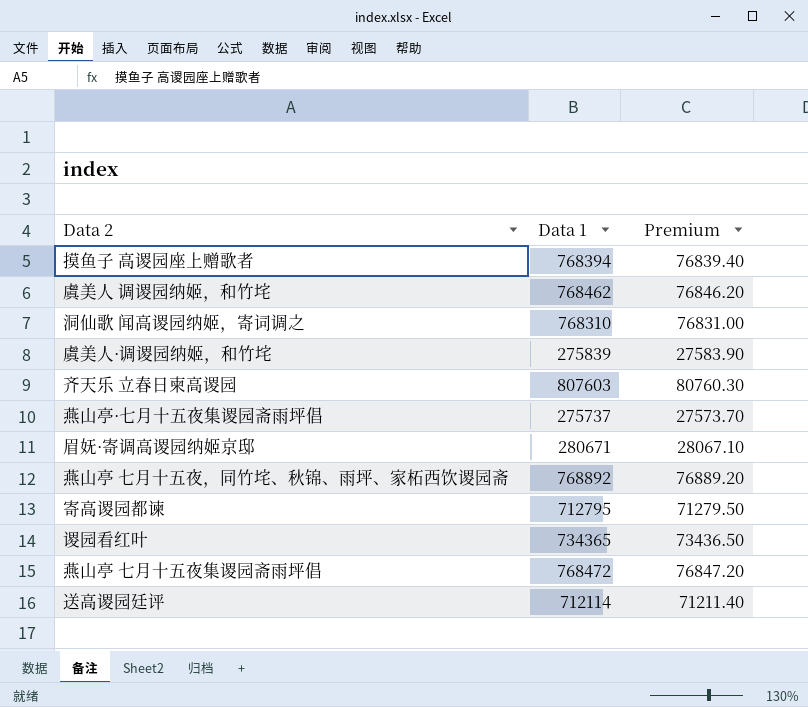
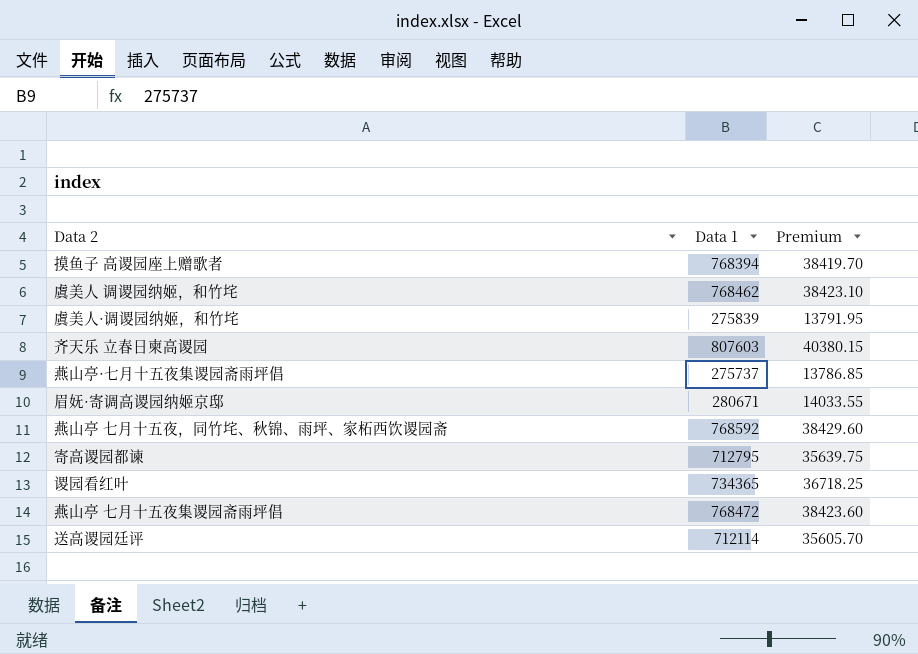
column Premium | formula: [Data 1] * 0.1 -> [Data 1] * 0.05
row 洞仙歌 闻高谡园纳姬，寄词调之: 768310 | 76831.00 -> none
燕山亭 七月十五夜，同竹垞、秋锦、雨坪、家柘西饮谡园斋 | Data 1: 768892 -> 768592

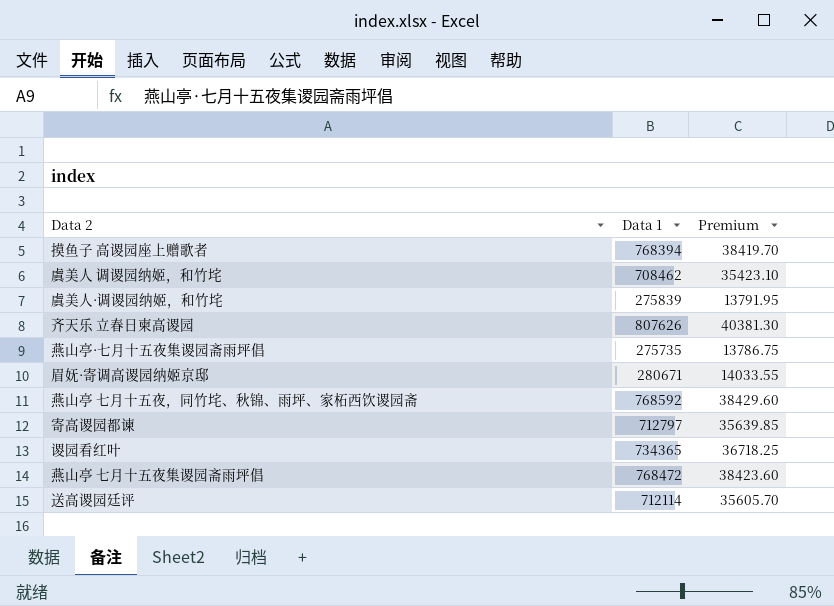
虞美人 调谡园纳姬，和竹垞 | Data 1: 768462 -> 708462
虞美人 调谡园纳姬，和竹垞 | Premium: 38423.10 -> 35423.10
齐天乐 立春日柬高谡园 | Data 1: 807603 -> 807626
齐天乐 立春日柬高谡园 | Premium: 40380.15 -> 40381.30
燕山亭·七月十五夜集谡园斋雨坪倡 | Data 1: 275737 -> 275735
燕山亭·七月十五夜集谡园斋雨坪倡 | Premium: 13786.85 -> 13786.75
寄高谡园都谏 | Data 1: 712795 -> 712797
寄高谡园都谏 | Premium: 35639.75 -> 35639.85

